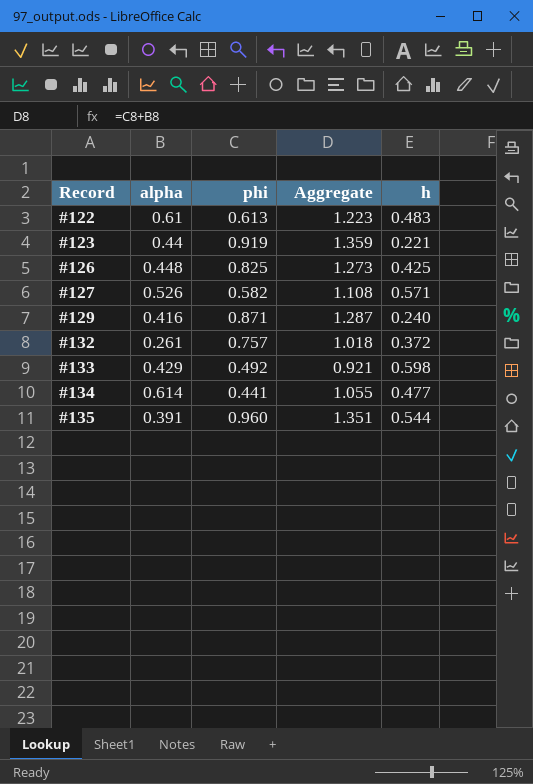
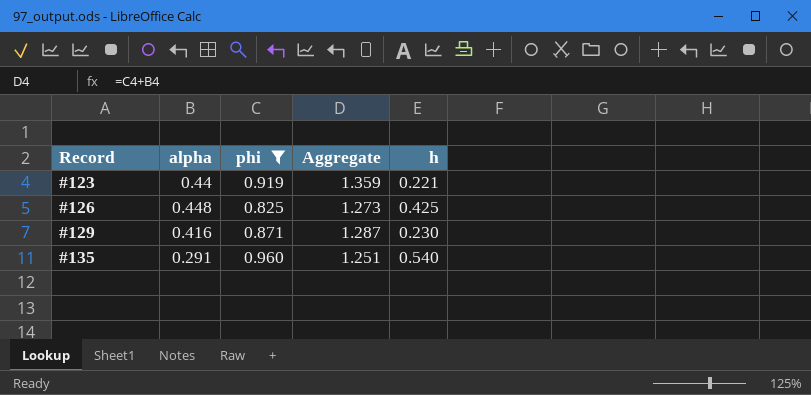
filter: none -> phi >= 0.825
#129 | h: 0.240 -> 0.230
#135 | alpha: 0.391 -> 0.291
#135 | Aggregate: 1.351 -> 1.251
#135 | h: 0.544 -> 0.540

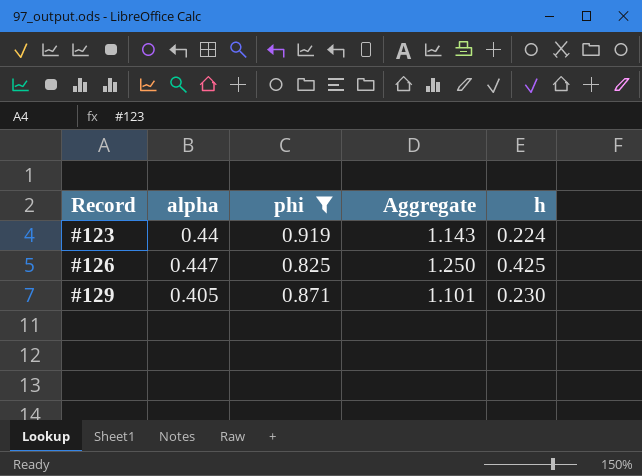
column Aggregate | formula: [alpha] + [phi] -> [phi] + [h]
row #135: 0.291 | 0.960 | 1.251 | 0.540 -> none
#123 | h: 0.221 -> 0.224
#126 | alpha: 0.448 -> 0.447
#129 | alpha: 0.416 -> 0.405

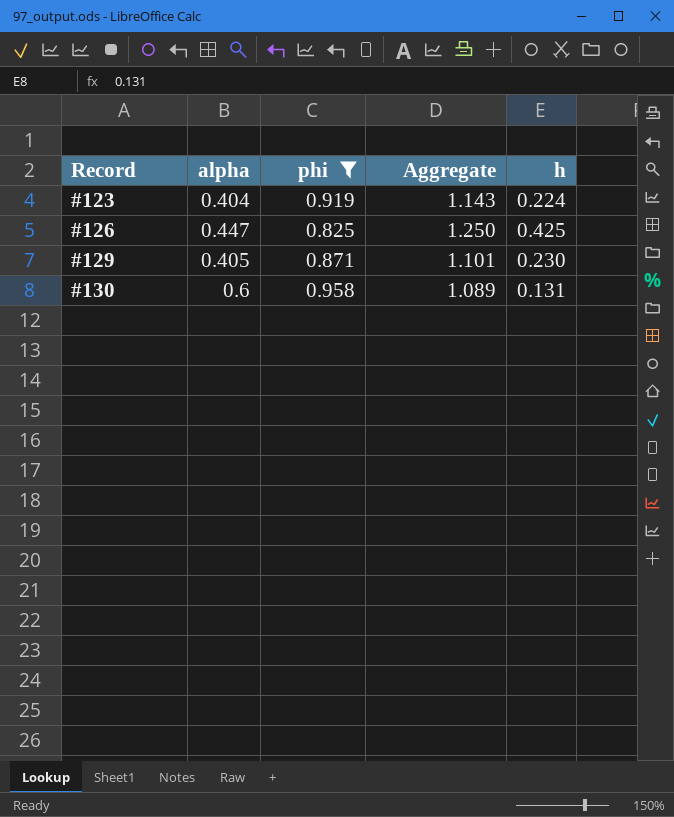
#123 | alpha: 0.44 -> 0.404
row #130: none -> 0.6 | 0.958 | 1.089 | 0.131

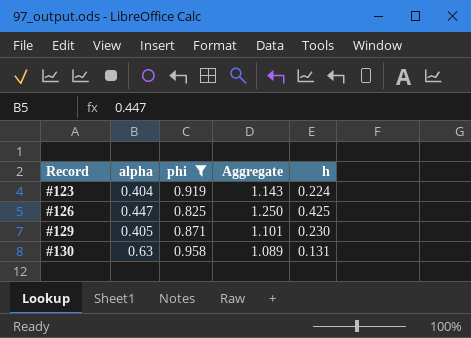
#130 | alpha: 0.6 -> 0.63

